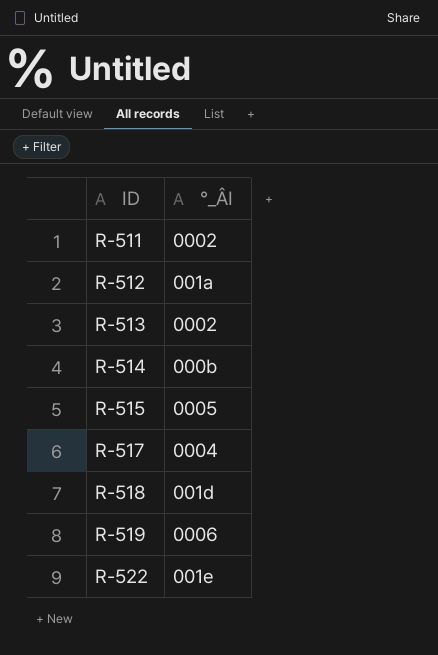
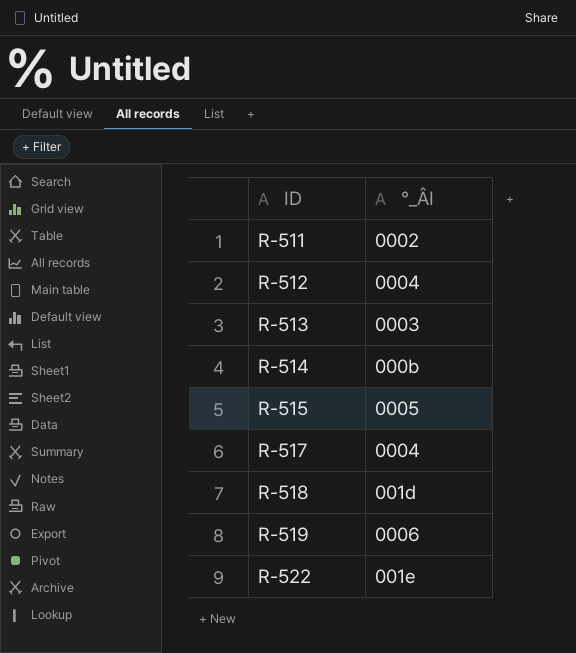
R-512 | °_ÂI: 001a -> 0004
R-513 | °_ÂI: 0002 -> 0003

